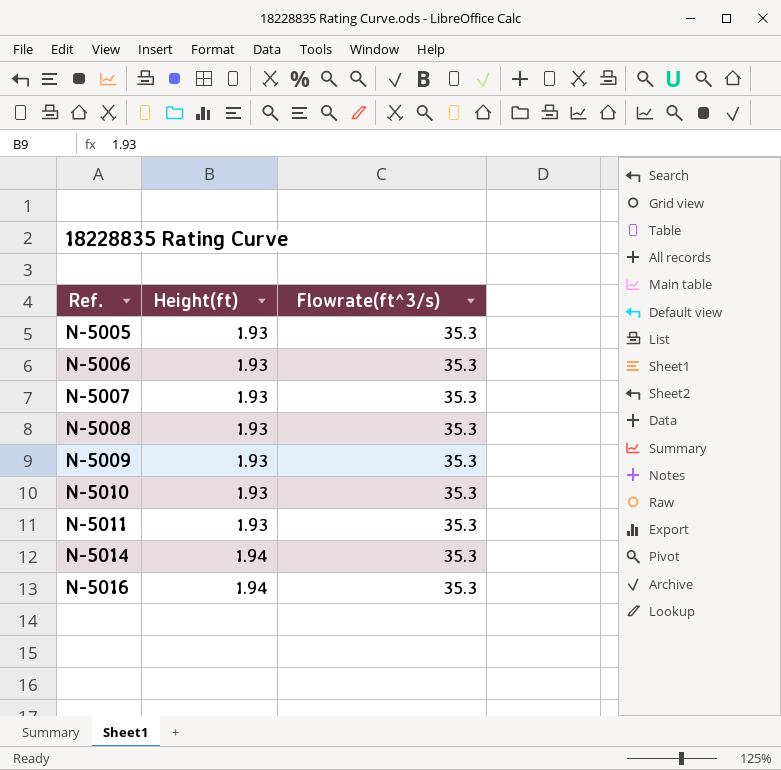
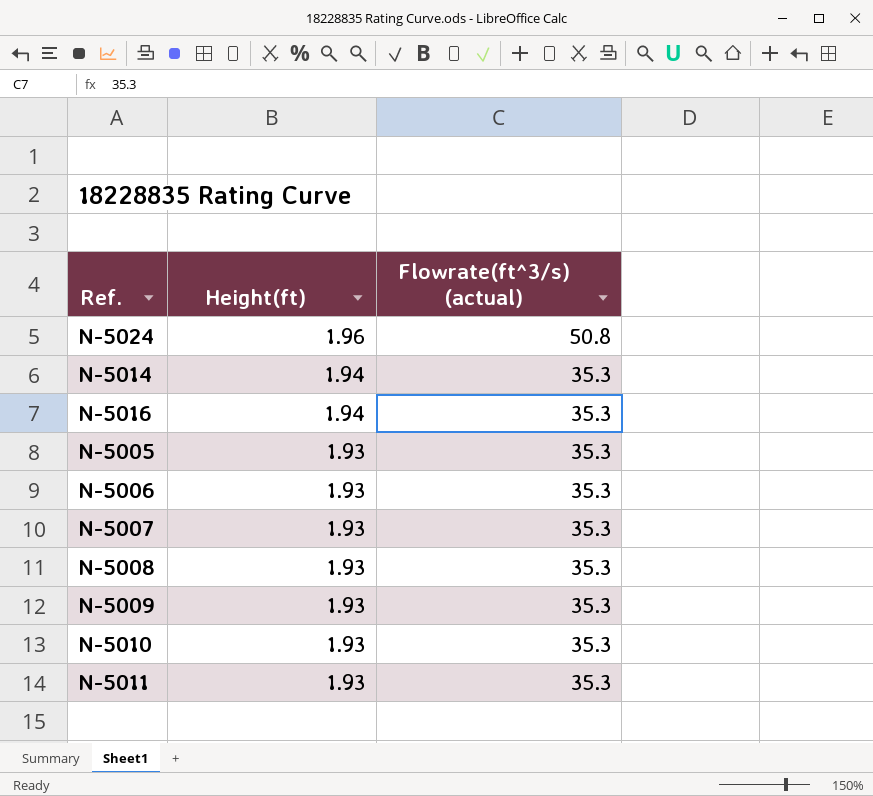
row order: Ref. ascending -> Height(ft) descending
column name: Flowrate(ft^3/s) -> Flowrate(ft^3/s) (actual)
row N-5024: none -> 1.96 | 50.8

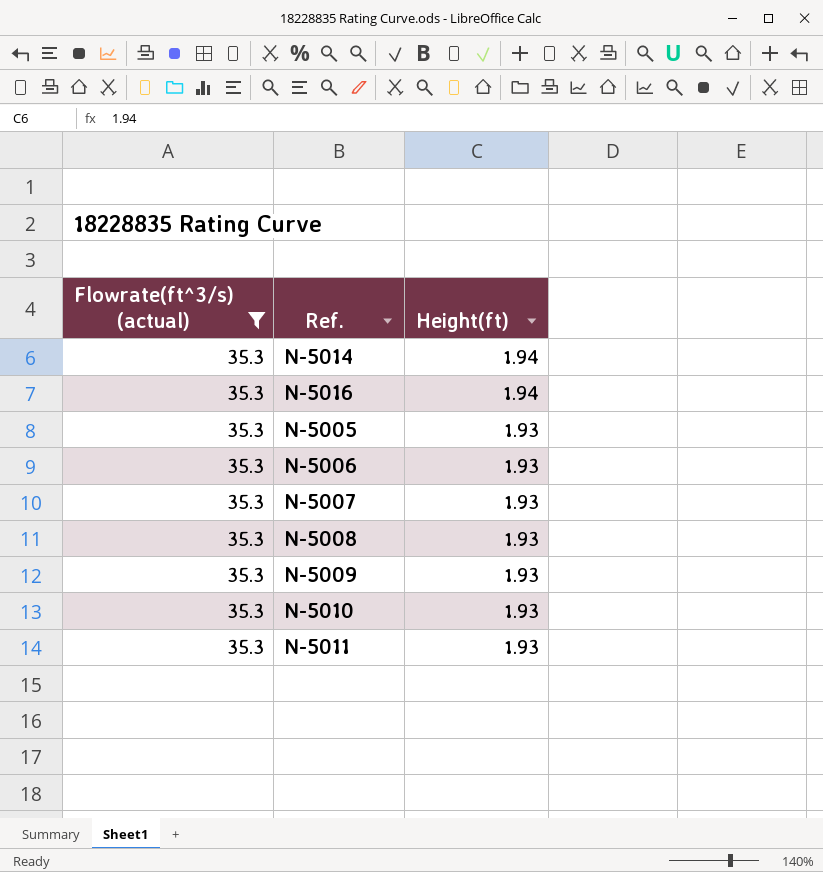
filter: none -> Flowrate(ft^3/s) (actual) = 35.3
column Flowrate(ft^3/s) (actual) | position: 3 -> 1

